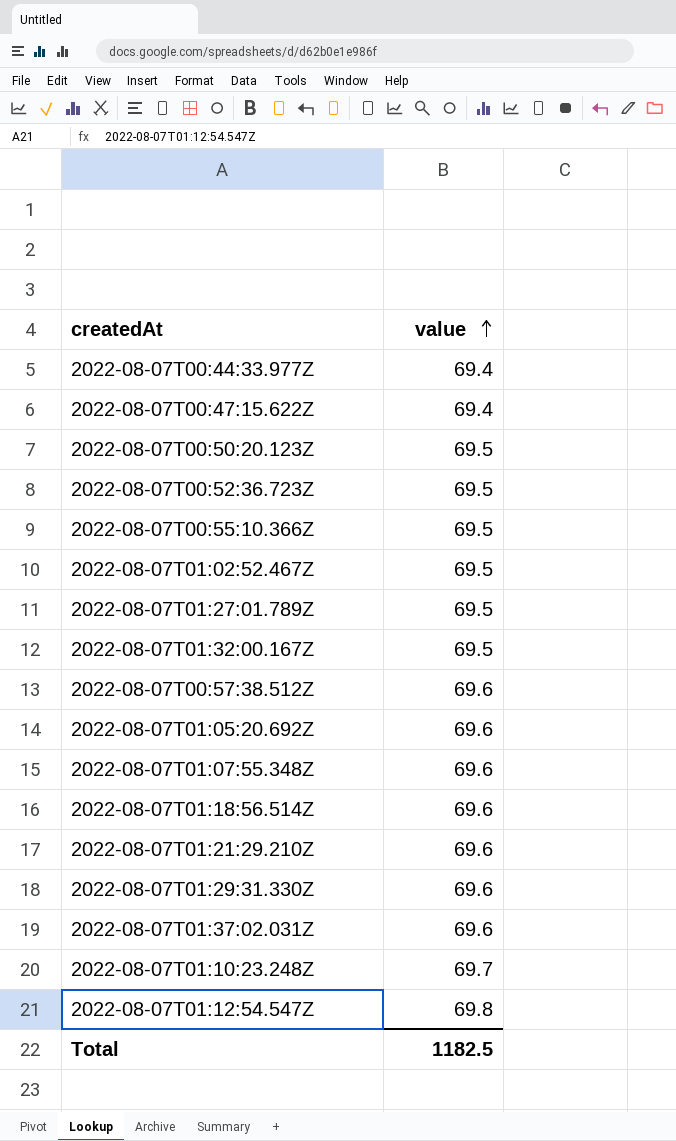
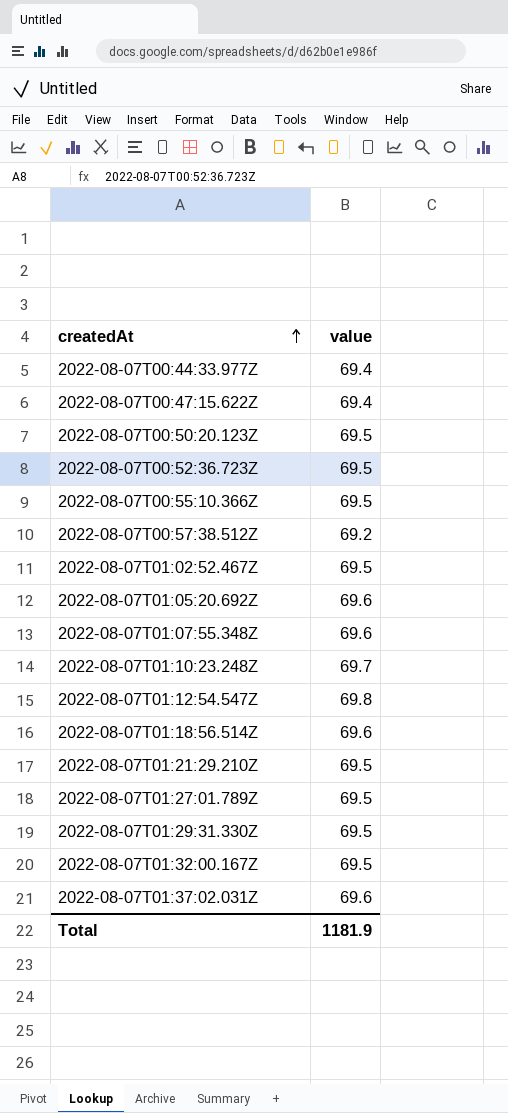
row order: value ascending -> createdAt ascending
2022-08-07T00:57:38.512Z | value: 69.6 -> 69.2
2022-08-07T01:21:29.210Z | value: 69.6 -> 69.5
2022-08-07T01:29:31.330Z | value: 69.6 -> 69.5
Total | value: 1182.5 -> 1181.9

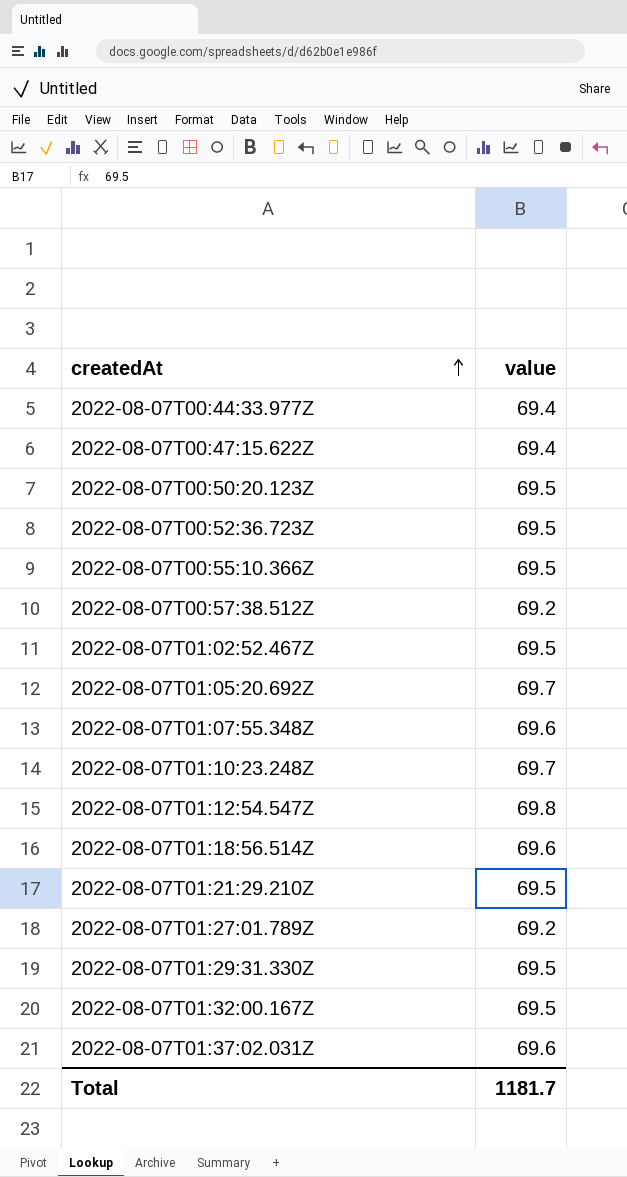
2022-08-07T01:05:20.692Z | value: 69.6 -> 69.7
2022-08-07T01:27:01.789Z | value: 69.5 -> 69.2
Total | value: 1181.9 -> 1181.7

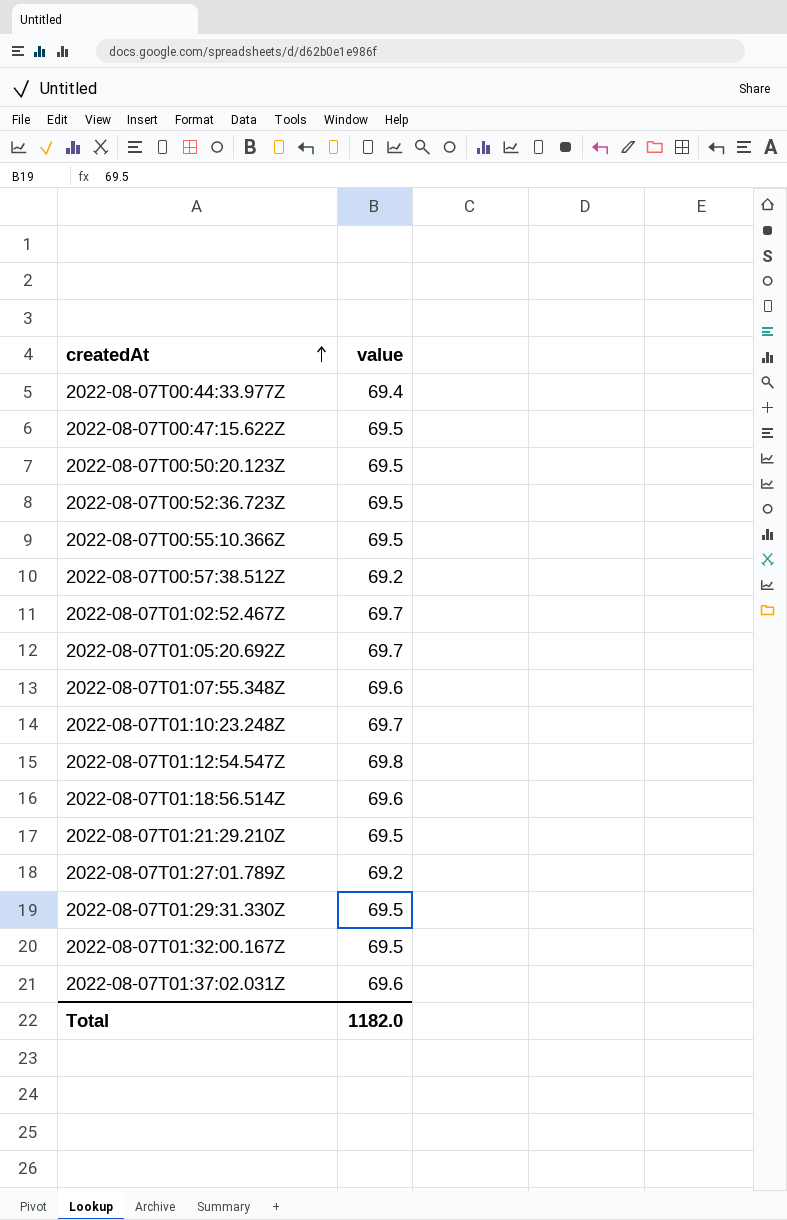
2022-08-07T00:47:15.622Z | value: 69.4 -> 69.5
2022-08-07T01:02:52.467Z | value: 69.5 -> 69.7
Total | value: 1181.7 -> 1182.0

